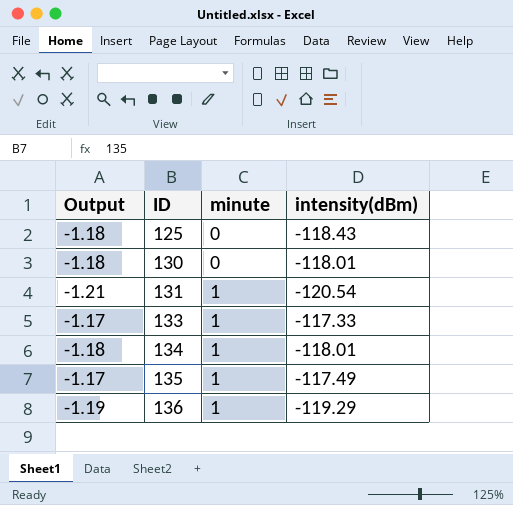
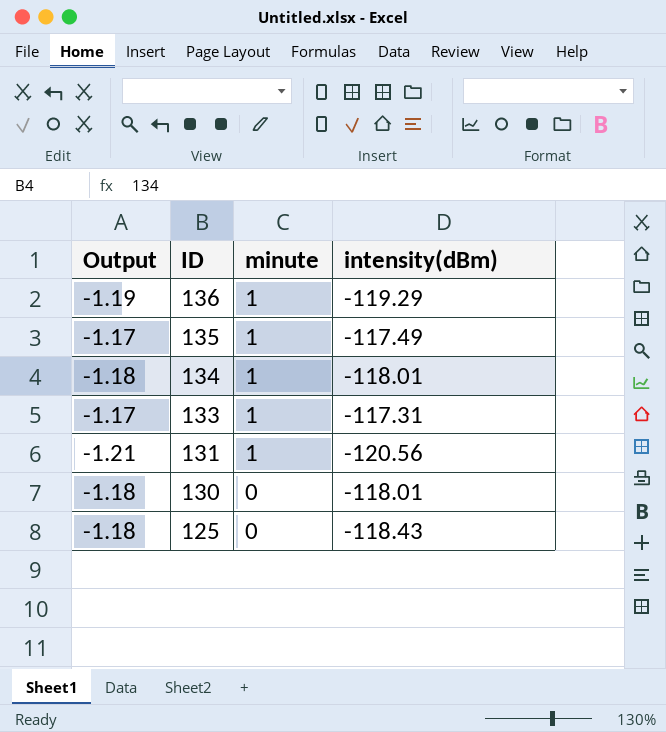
row order: ID ascending -> ID descending
133 | intensity(dBm): -117.33 -> -117.31
131 | intensity(dBm): -120.54 -> -120.56

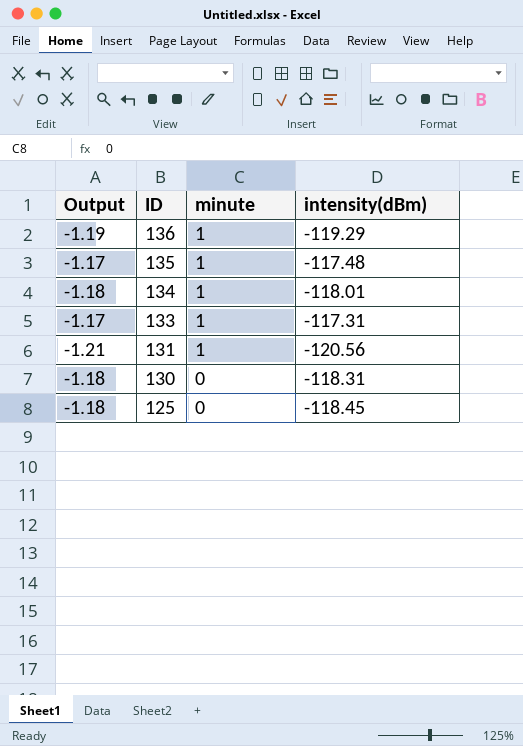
135 | intensity(dBm): -117.49 -> -117.48
130 | intensity(dBm): -118.01 -> -118.31
125 | intensity(dBm): -118.43 -> -118.45

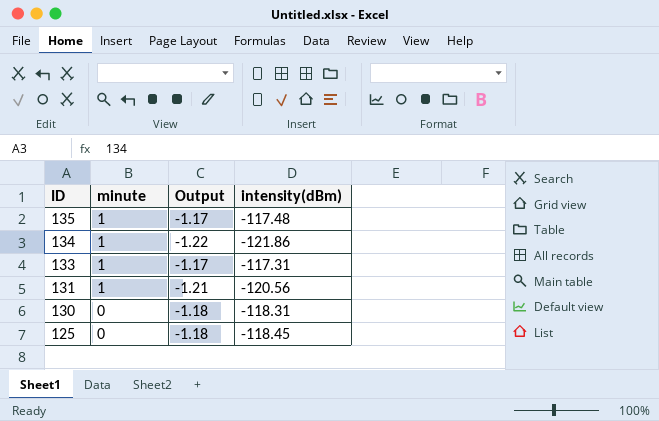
column Output | position: 1 -> 3
row 136: -1.19 | 1 | -119.29 -> none
134 | Output: -1.18 -> -1.22
134 | intensity(dBm): -118.01 -> -121.86

